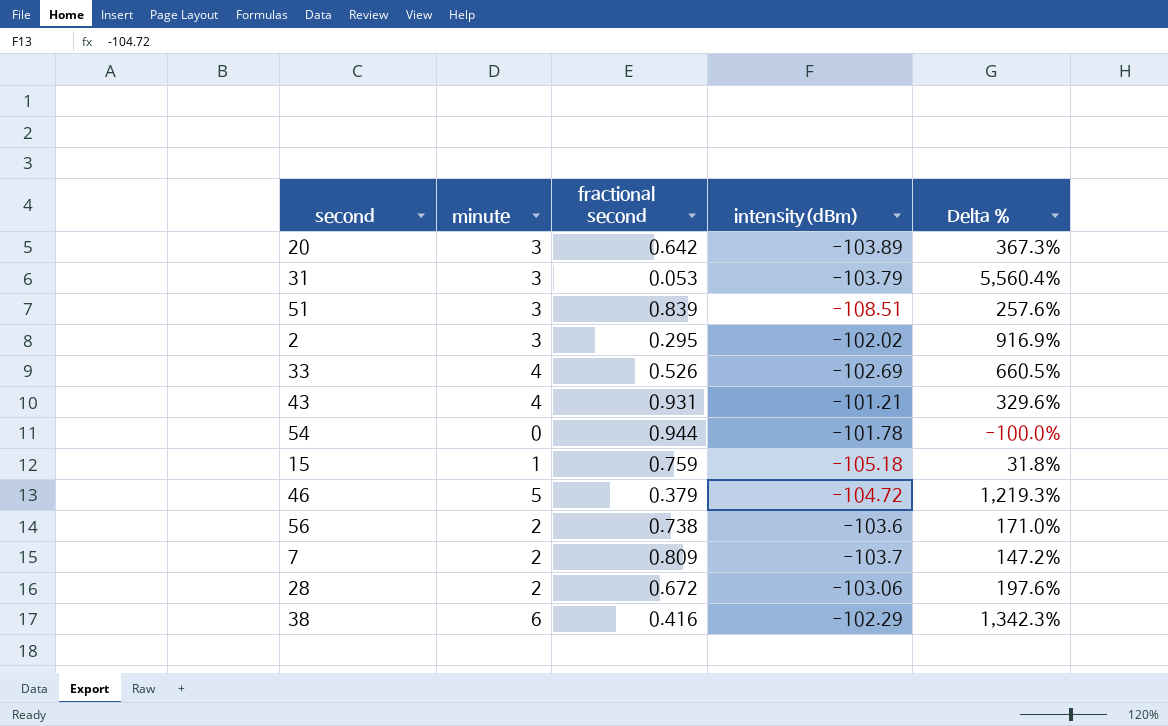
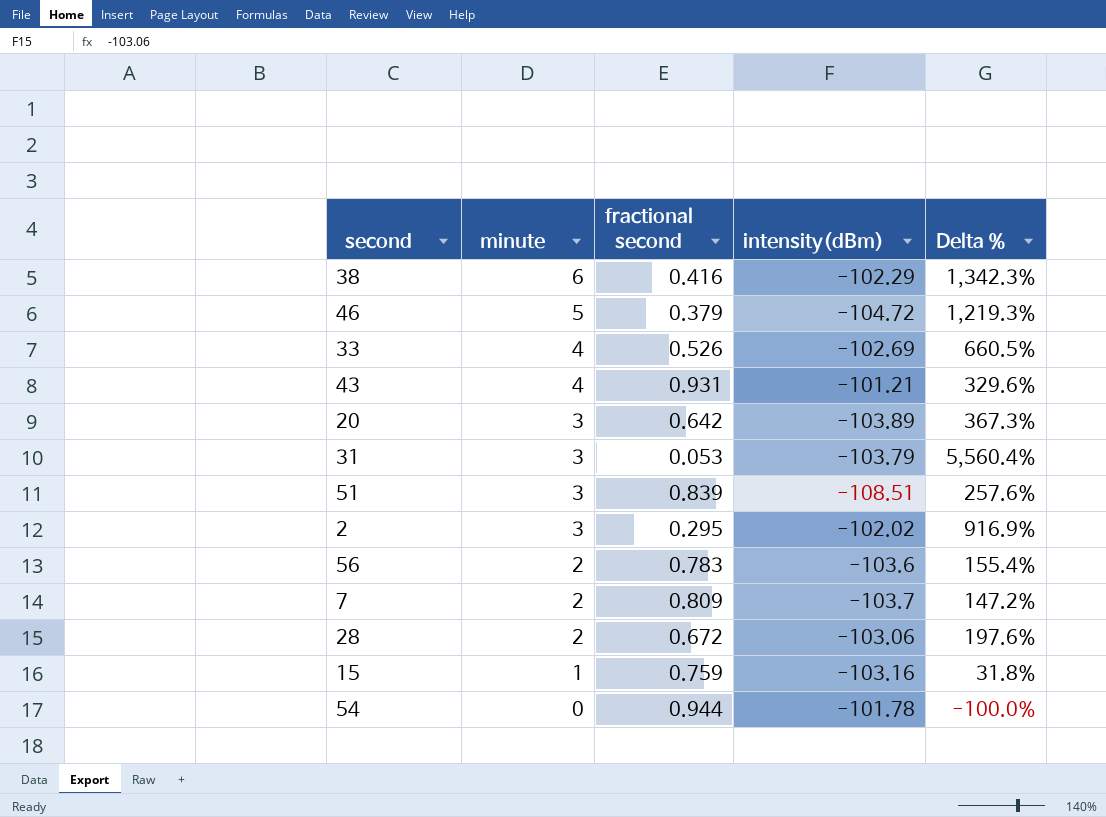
row order: none -> minute descending
56 | fractional second: 0.738 -> 0.783
56 | Delta %: 171.0% -> 155.4%
15 | intensity(dBm): -105.18 -> -103.16

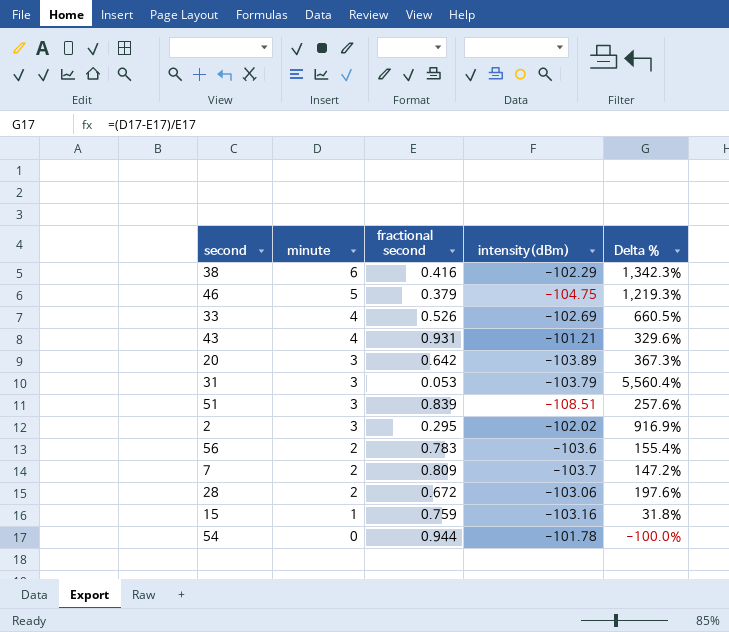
46 | intensity(dBm): -104.72 -> -104.75

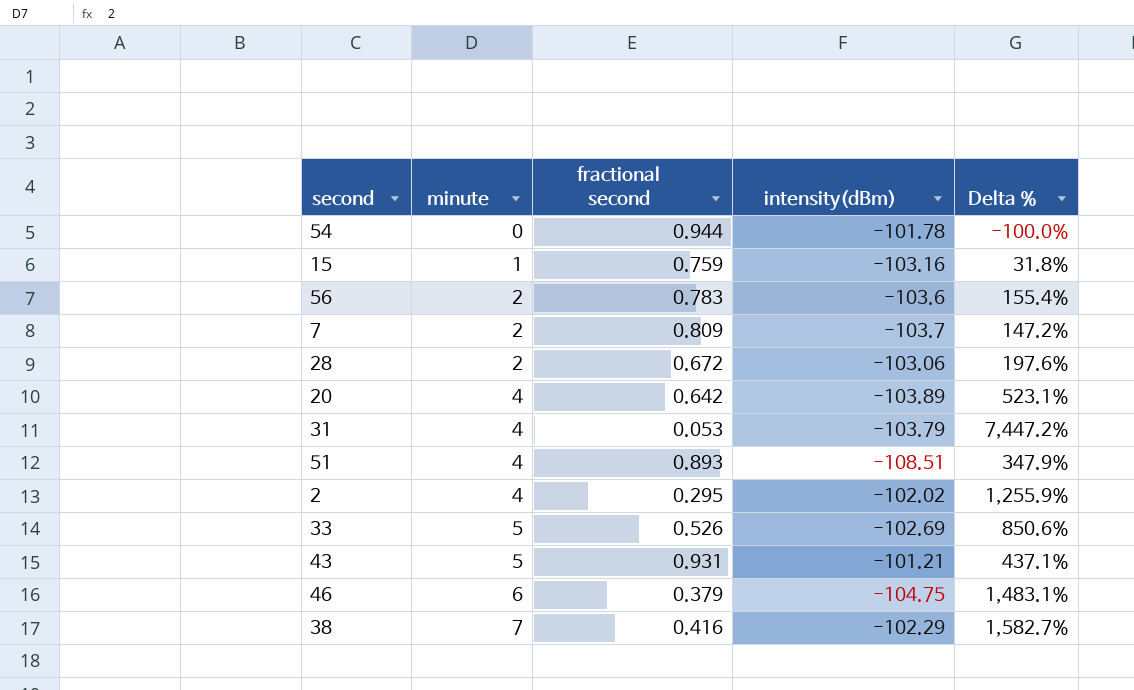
row order: minute descending -> minute ascending
20 | minute: 3 -> 4
20 | Delta %: 367.3% -> 523.1%
31 | minute: 3 -> 4
31 | Delta %: 5,560.4% -> 7,447.2%
51 | minute: 3 -> 4
51 | fractional second: 0.839 -> 0.893
51 | Delta %: 257.6% -> 347.9%
2 | minute: 3 -> 4
2 | Delta %: 916.9% -> 1,255.9%
33 | minute: 4 -> 5
33 | Delta %: 660.5% -> 850.6%
43 | minute: 4 -> 5
43 | Delta %: 329.6% -> 437.1%
46 | minute: 5 -> 6
46 | Delta %: 1,219.3% -> 1,483.1%
38 | minute: 6 -> 7
38 | Delta %: 1,342.3% -> 1,582.7%

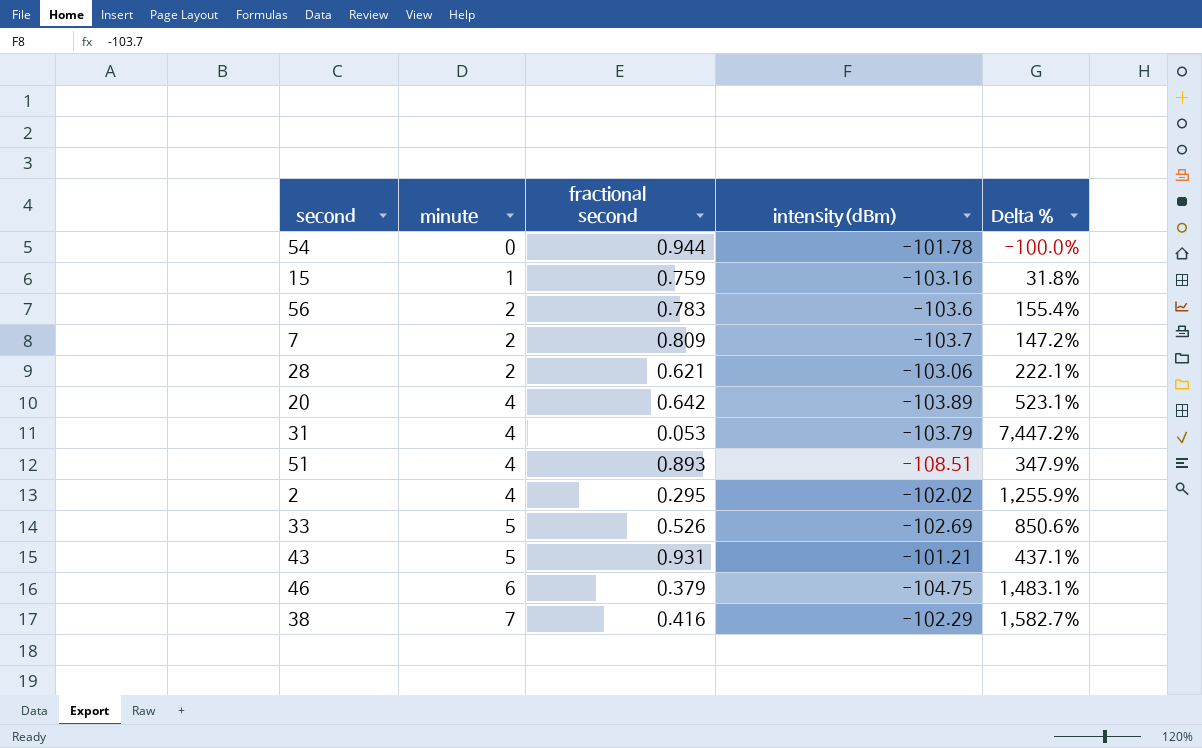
28 | fractional second: 0.672 -> 0.621
28 | Delta %: 197.6% -> 222.1%

